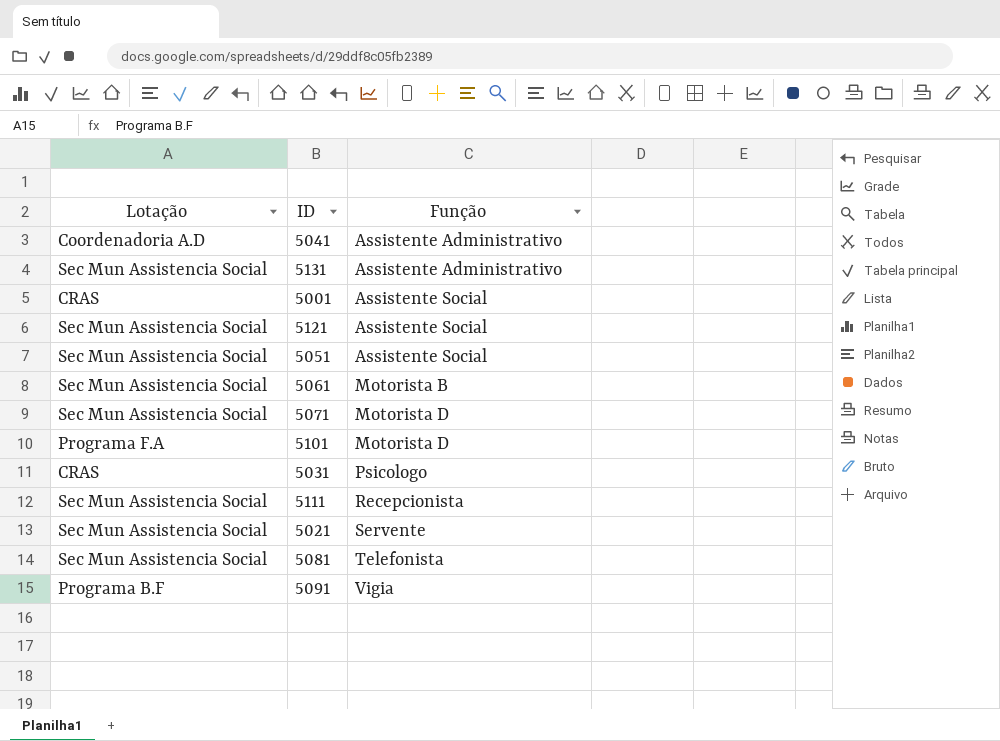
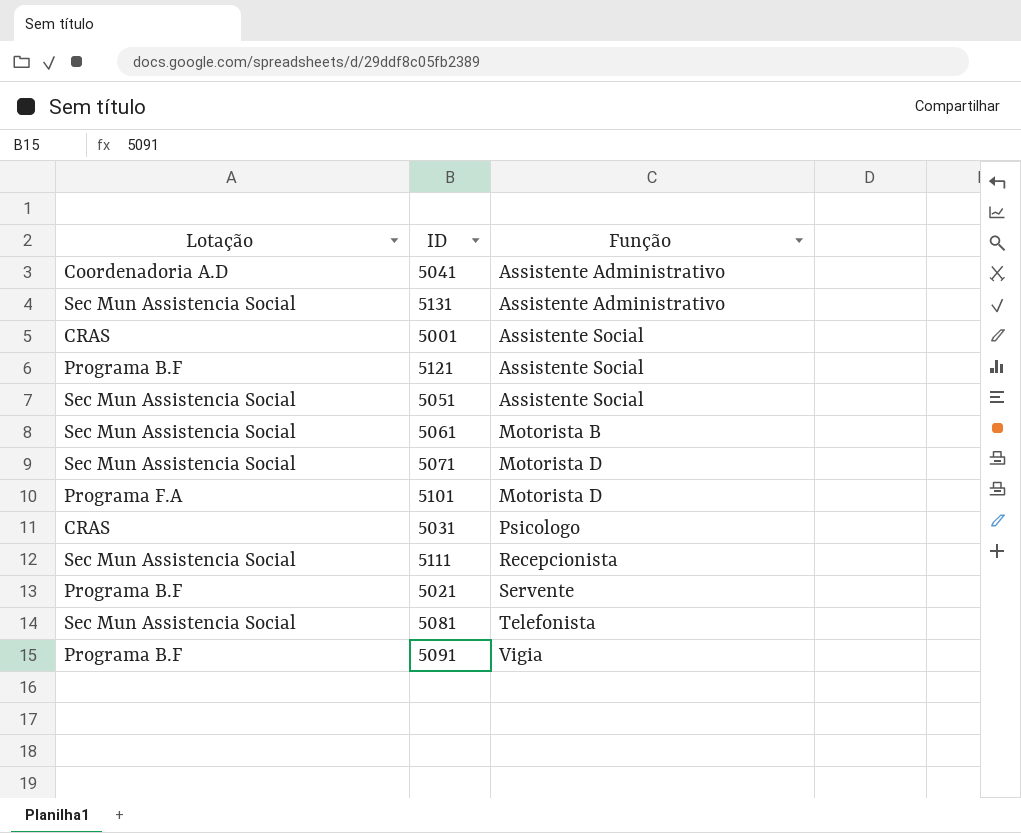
5121 | Lotação: Sec Mun Assistencia Social -> Programa B.F
5021 | Lotação: Sec Mun Assistencia Social -> Programa B.F

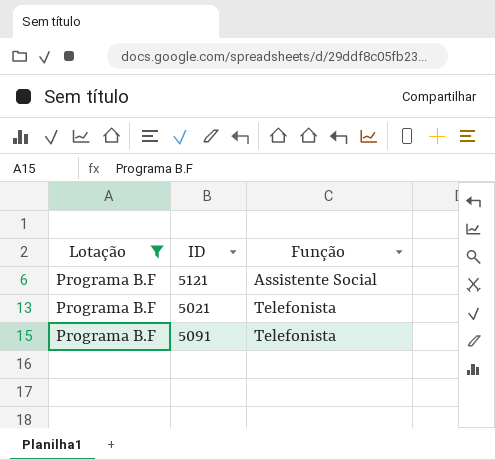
filter: none -> Lotação = Programa B.F
5021 | Função: Servente -> Telefonista
5091 | Função: Vigia -> Telefonista

